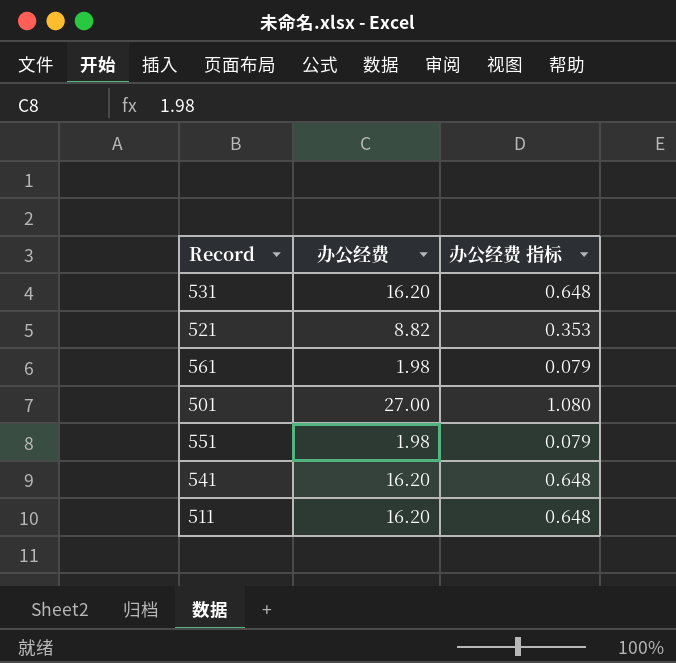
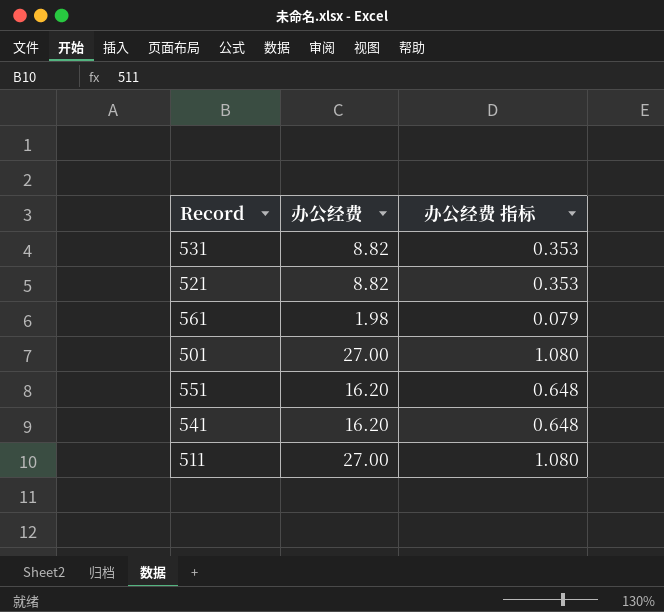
531 | 办公经费: 16.20 -> 8.82
531 | 办公经费 指标: 0.648 -> 0.353
551 | 办公经费: 1.98 -> 16.20
551 | 办公经费 指标: 0.079 -> 0.648
511 | 办公经费: 16.20 -> 27.00
511 | 办公经费 指标: 0.648 -> 1.080

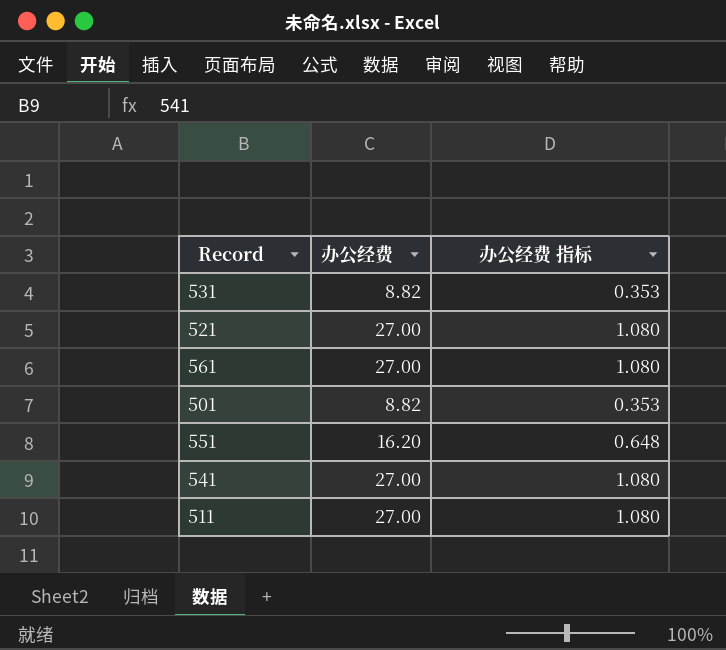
521 | 办公经费: 8.82 -> 27.00
521 | 办公经费 指标: 0.353 -> 1.080
561 | 办公经费: 1.98 -> 27.00
561 | 办公经费 指标: 0.079 -> 1.080
501 | 办公经费: 27.00 -> 8.82
501 | 办公经费 指标: 1.080 -> 0.353
541 | 办公经费: 16.20 -> 27.00
541 | 办公经费 指标: 0.648 -> 1.080

